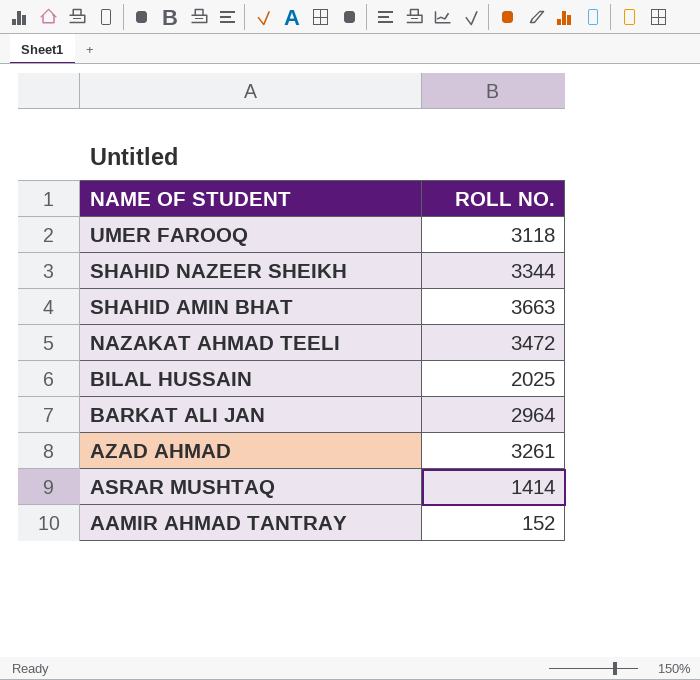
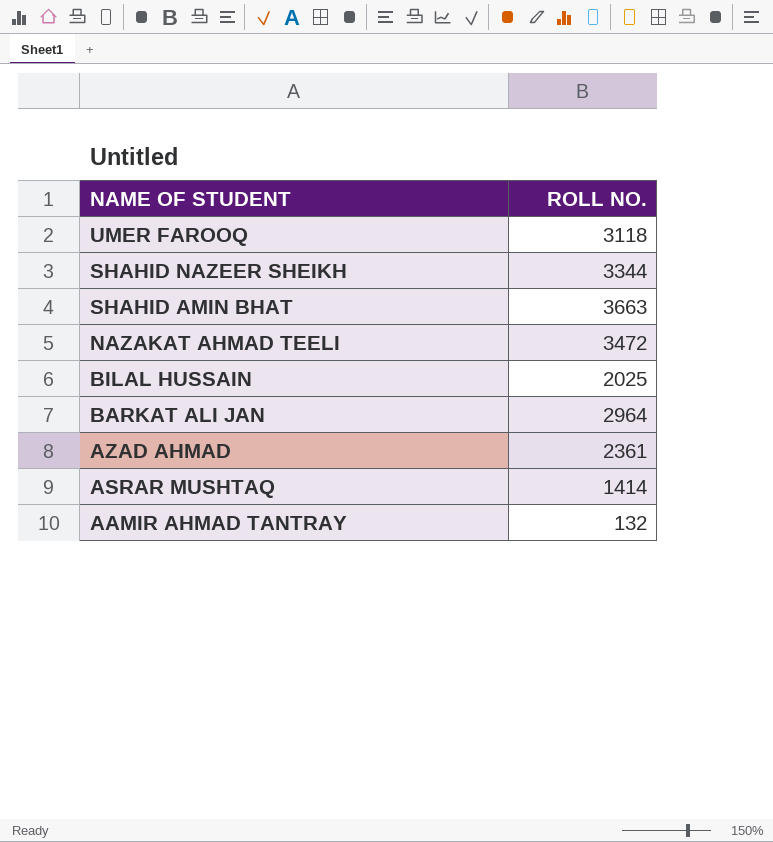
AZAD AHMAD | ROLL NO.: 3261 -> 2361
AAMIR AHMAD TANTRAY | ROLL NO.: 152 -> 132

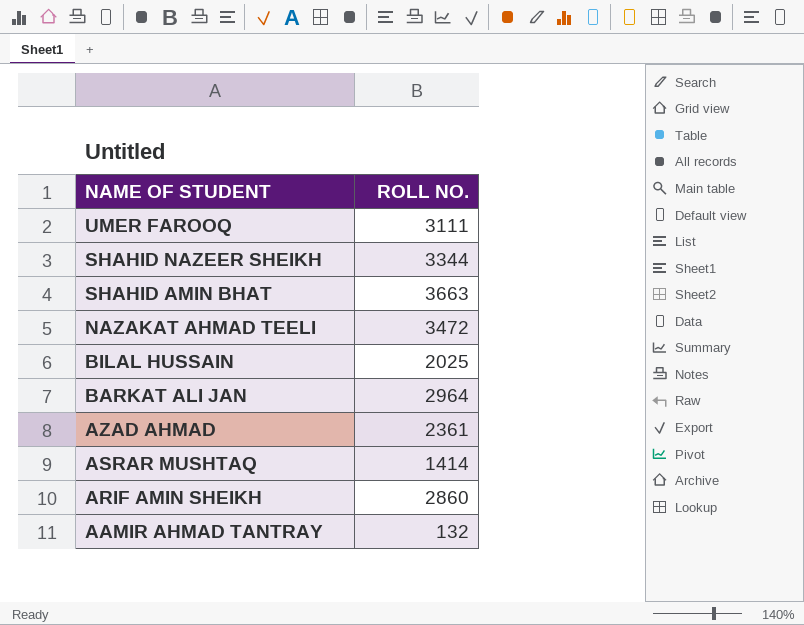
UMER FAROOQ | ROLL NO.: 3118 -> 3111
row ARIF AMIN SHEIKH: none -> 2860

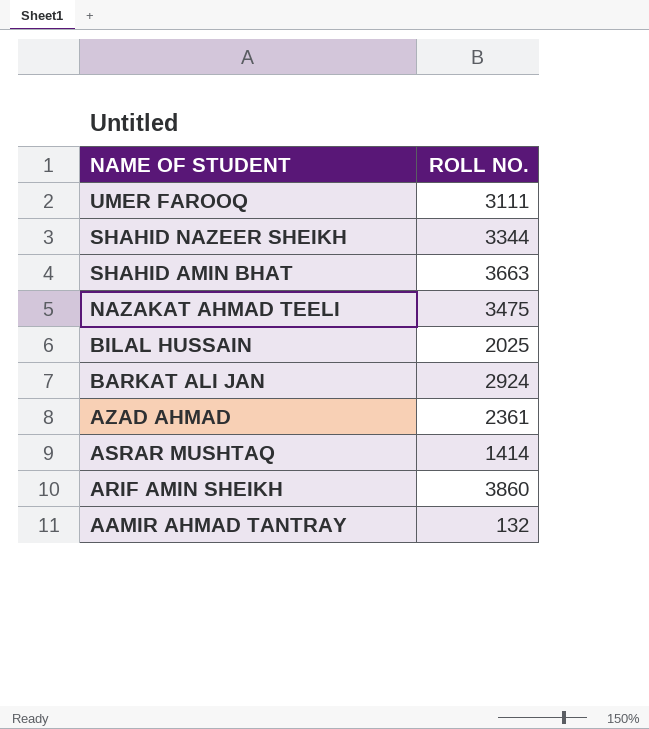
NAZAKAT AHMAD TEELI | ROLL NO.: 3472 -> 3475
BARKAT ALI JAN | ROLL NO.: 2964 -> 2924
ARIF AMIN SHEIKH | ROLL NO.: 2860 -> 3860

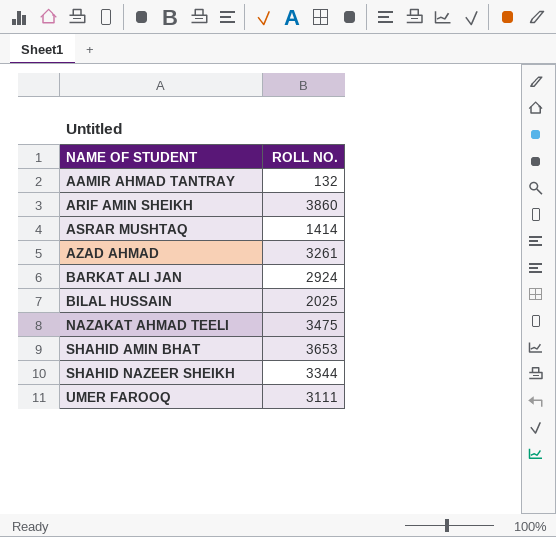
row order: NAME OF STUDENT descending -> NAME OF STUDENT ascending
AZAD AHMAD | ROLL NO.: 2361 -> 3261
SHAHID AMIN BHAT | ROLL NO.: 3663 -> 3653

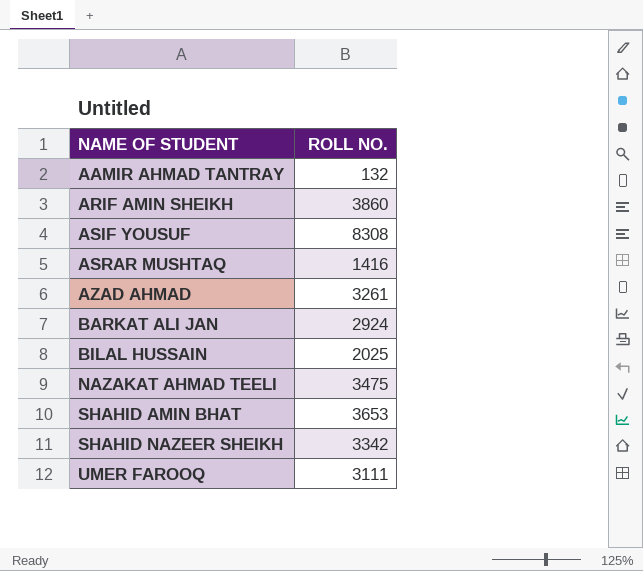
row ASIF YOUSUF: none -> 8308
ASRAR MUSHTAQ | ROLL NO.: 1414 -> 1416
SHAHID NAZEER SHEIKH | ROLL NO.: 3344 -> 3342

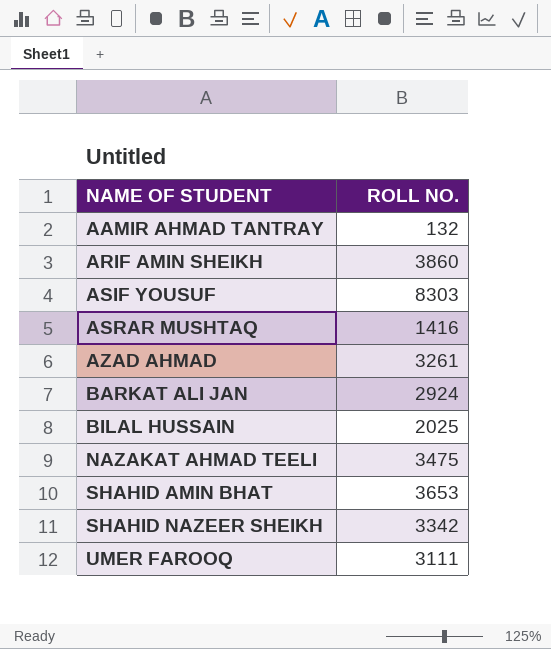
ASIF YOUSUF | ROLL NO.: 8308 -> 8303

